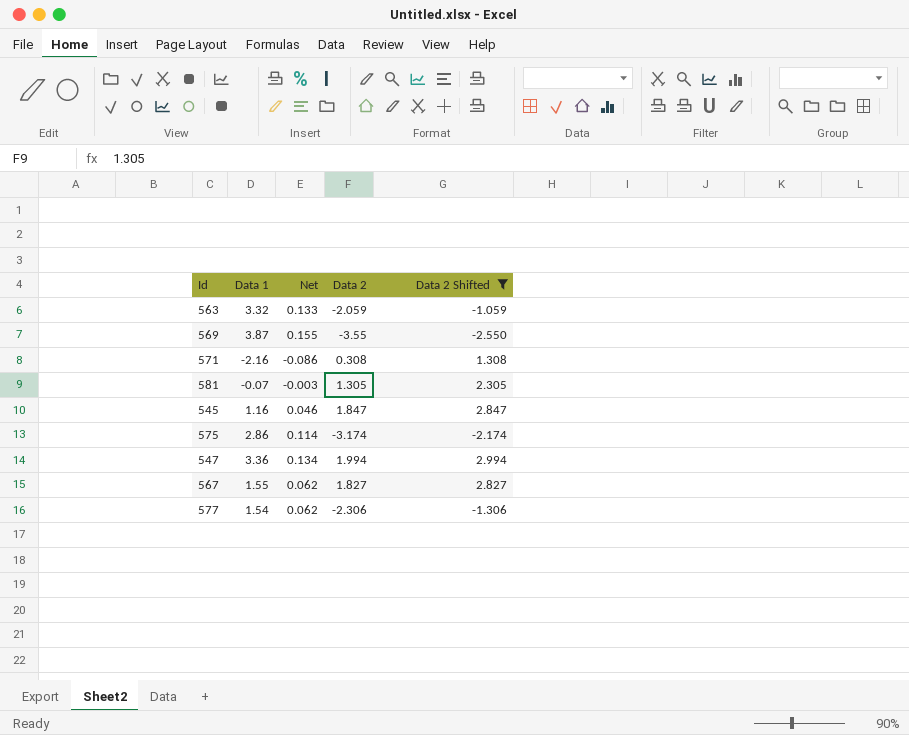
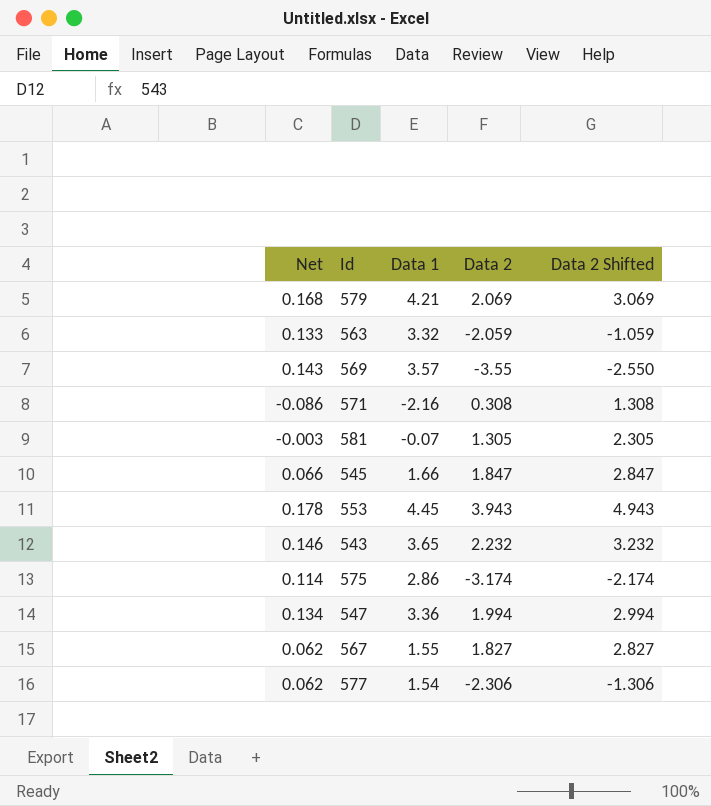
filter: Data 2 Shifted <= 2.994 -> none
column Net | position: 3 -> 1
569 | Net: 0.155 -> 0.143
569 | Data 1: 3.87 -> 3.57
545 | Net: 0.046 -> 0.066
545 | Data 1: 1.16 -> 1.66

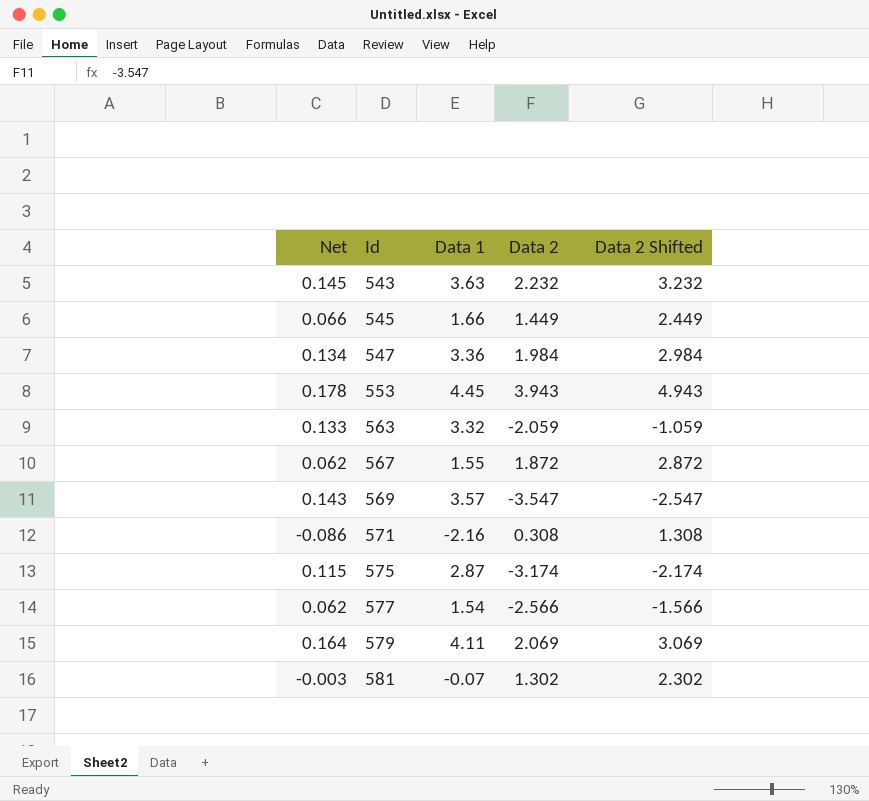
row order: none -> Id ascending
543 | Net: 0.146 -> 0.145
543 | Data 1: 3.65 -> 3.63
545 | Data 2: 1.847 -> 1.449
545 | Data 2 Shifted: 2.847 -> 2.449
547 | Data 2: 1.994 -> 1.984
547 | Data 2 Shifted: 2.994 -> 2.984
567 | Data 2: 1.827 -> 1.872
567 | Data 2 Shifted: 2.827 -> 2.872
569 | Data 2: -3.55 -> -3.547
569 | Data 2 Shifted: -2.550 -> -2.547
575 | Net: 0.114 -> 0.115
575 | Data 1: 2.86 -> 2.87
577 | Data 2: -2.306 -> -2.566
577 | Data 2 Shifted: -1.306 -> -1.566
579 | Net: 0.168 -> 0.164
579 | Data 1: 4.21 -> 4.11
581 | Data 2: 1.305 -> 1.302
581 | Data 2 Shifted: 2.305 -> 2.302

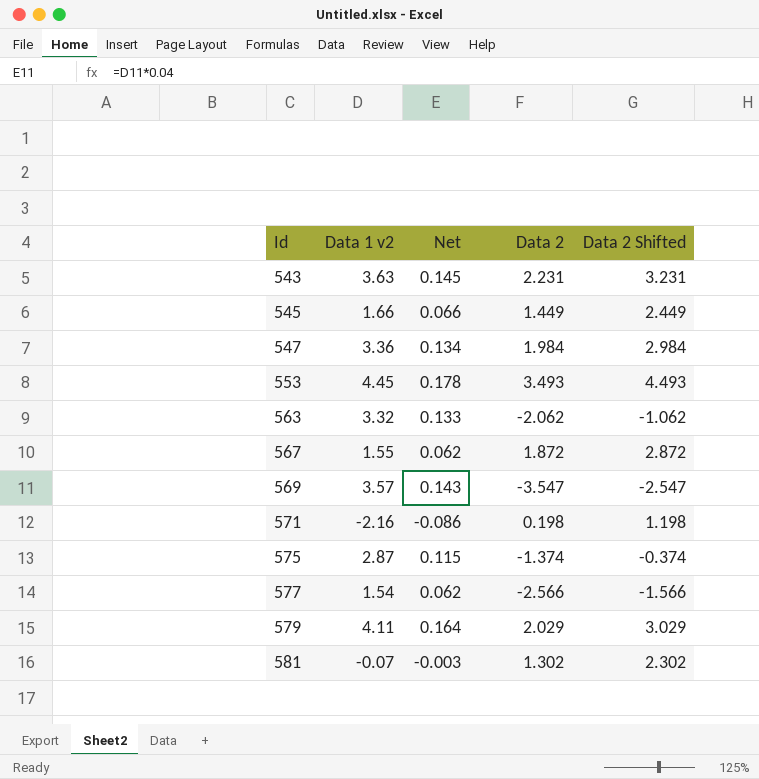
column name: Data 1 -> Data 1 v2
column Net | position: 1 -> 3
543 | Data 2: 2.232 -> 2.231
543 | Data 2 Shifted: 3.232 -> 3.231
553 | Data 2: 3.943 -> 3.493
553 | Data 2 Shifted: 4.943 -> 4.493
563 | Data 2: -2.059 -> -2.062
563 | Data 2 Shifted: -1.059 -> -1.062
571 | Data 2: 0.308 -> 0.198
571 | Data 2 Shifted: 1.308 -> 1.198
575 | Data 2: -3.174 -> -1.374
575 | Data 2 Shifted: -2.174 -> -0.374
579 | Data 2: 2.069 -> 2.029
579 | Data 2 Shifted: 3.069 -> 3.029

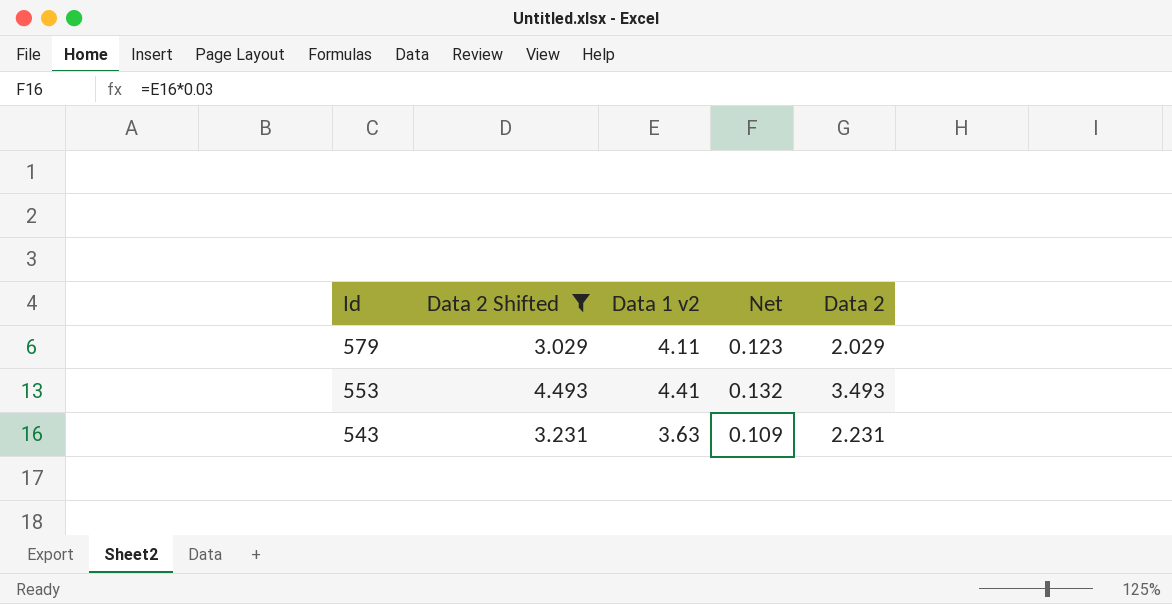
filter: none -> Data 2 Shifted >= 3.029
row order: Id ascending -> Id descending
column Data 2 Shifted | position: 5 -> 2
column Net | formula: [Data 1 v2] * 0.04 -> [Data 1 v2] * 0.03
553 | Data 1 v2: 4.45 -> 4.41

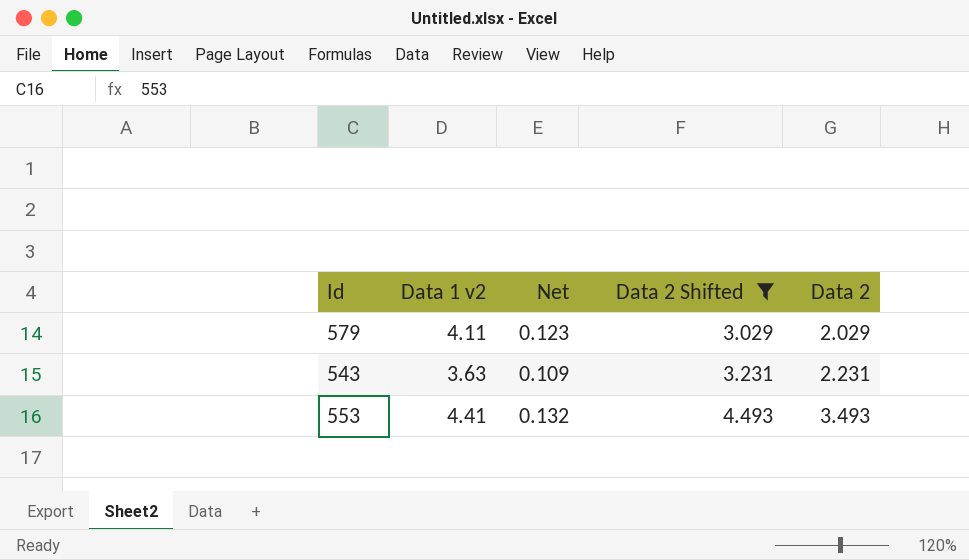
row order: Id descending -> Data 2 Shifted ascending
column Data 2 Shifted | position: 2 -> 4

